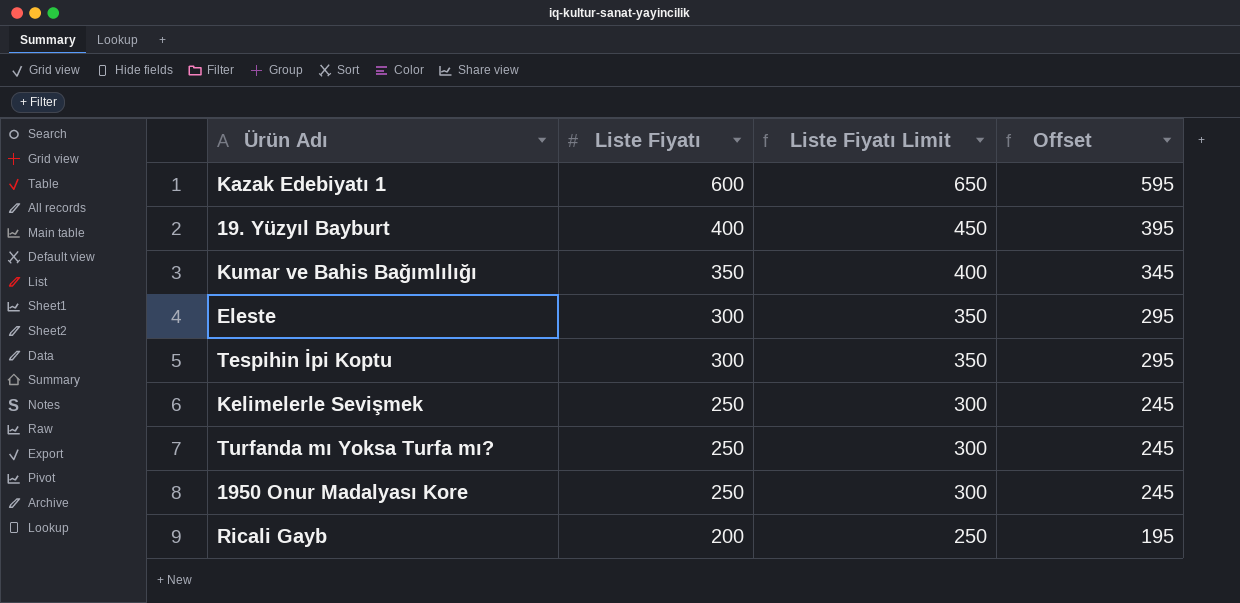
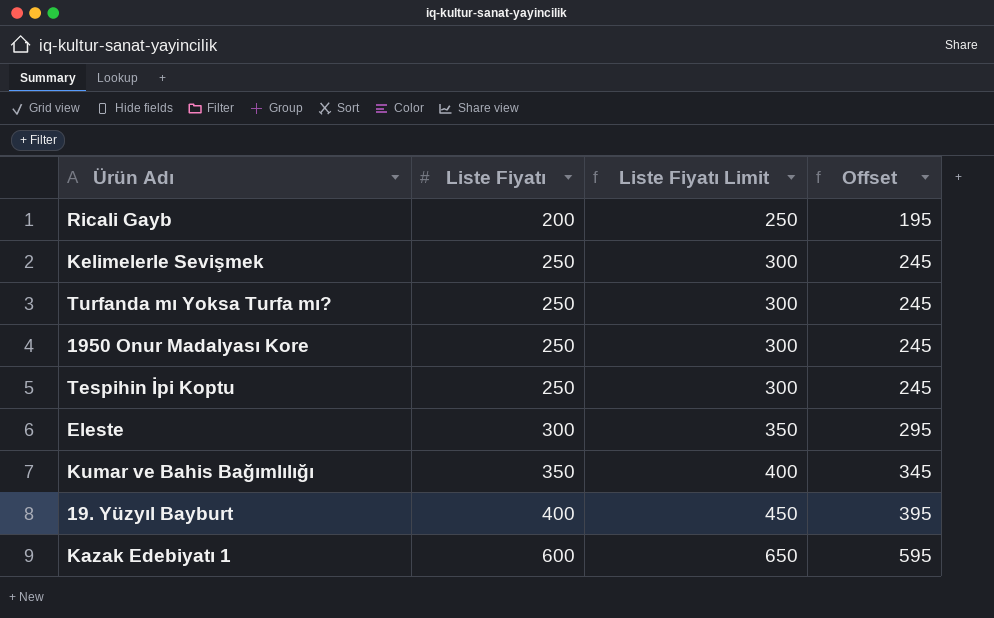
row order: Liste Fiyatı descending -> Liste Fiyatı ascending
Tespihin İpi Koptu | Liste Fiyatı: 300 -> 250
Tespihin İpi Koptu | Liste Fiyatı Limit: 350 -> 300
Tespihin İpi Koptu | Offset: 295 -> 245

